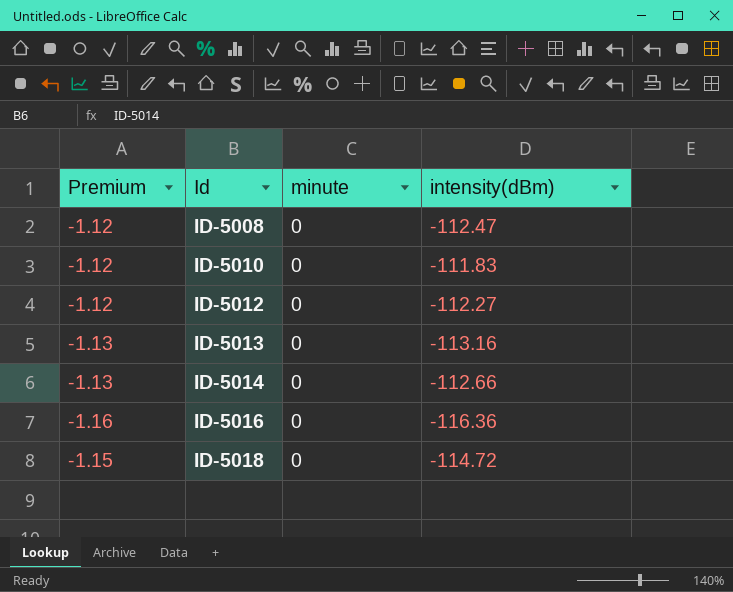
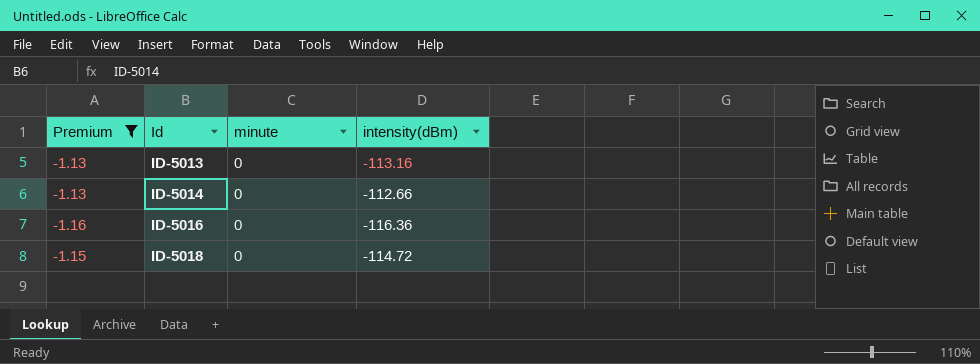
filter: none -> Premium != -1.12

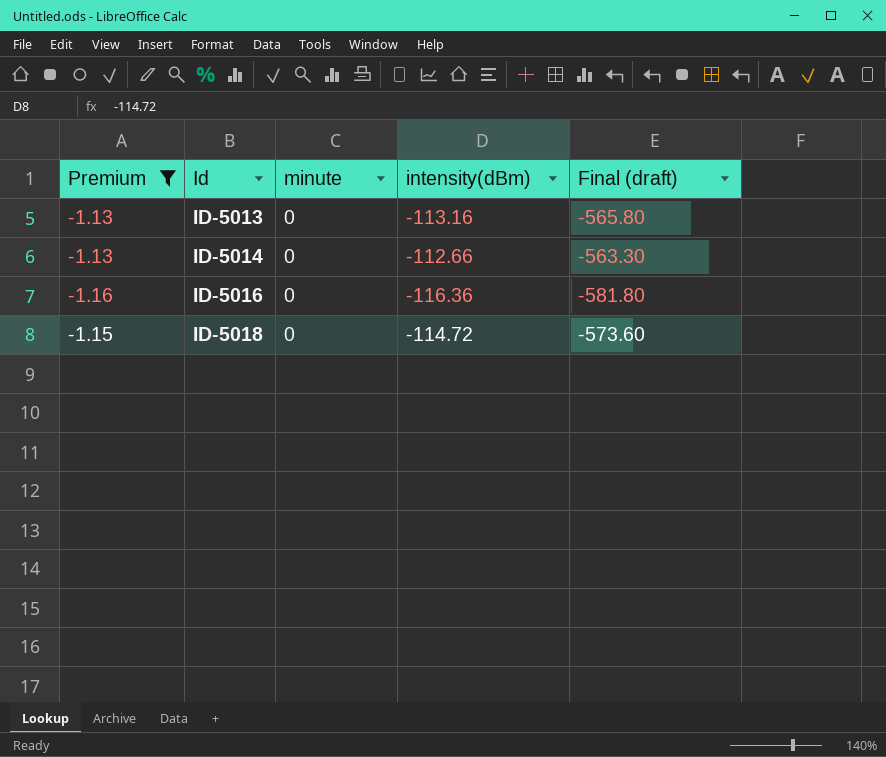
column Final (draft) | formula: none -> [intensity(dBm)] * 5

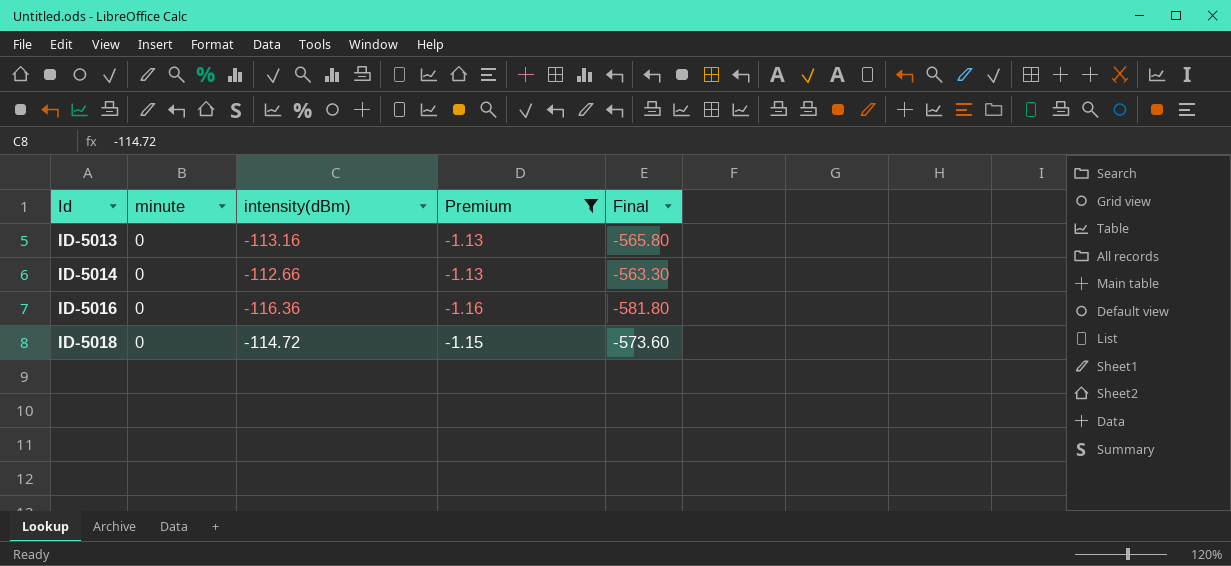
column Premium | position: 1 -> 4
column name: Final (draft) -> Final

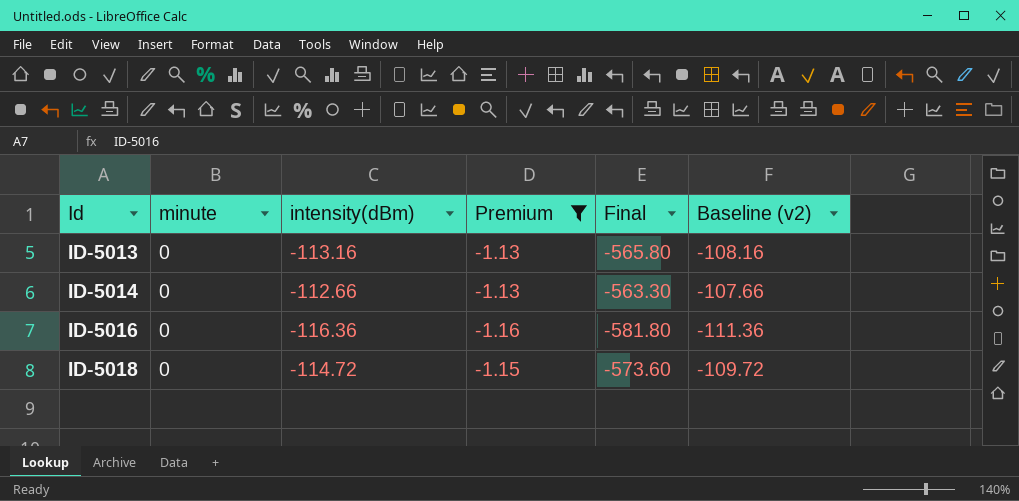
column Baseline (v2) | formula: none -> [intensity(dBm)] + 5

